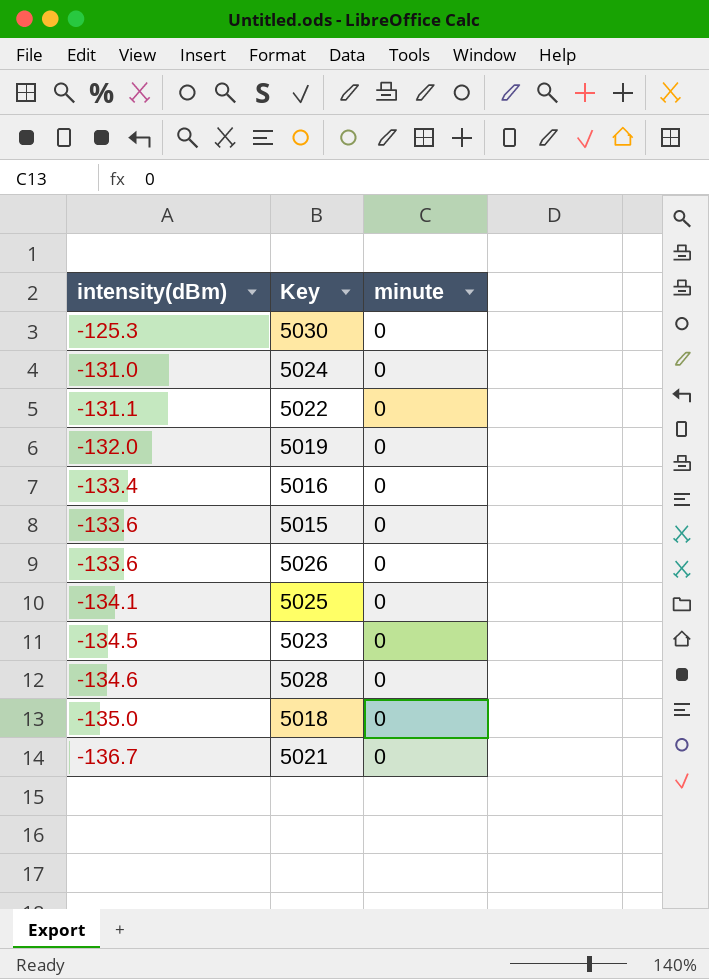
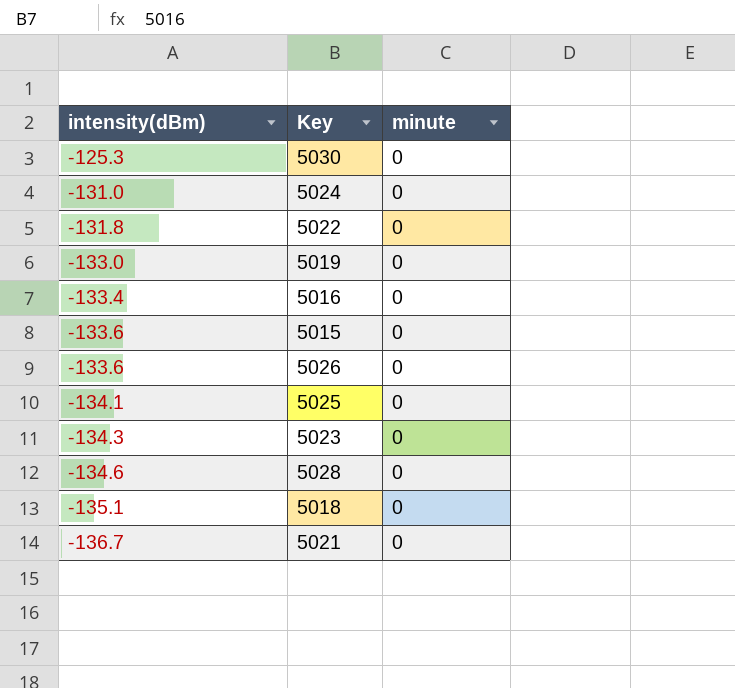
5022 | intensity(dBm): -131.1 -> -131.8
5019 | intensity(dBm): -132.0 -> -133.0
5023 | intensity(dBm): -134.5 -> -134.3
5018 | intensity(dBm): -135.0 -> -135.1

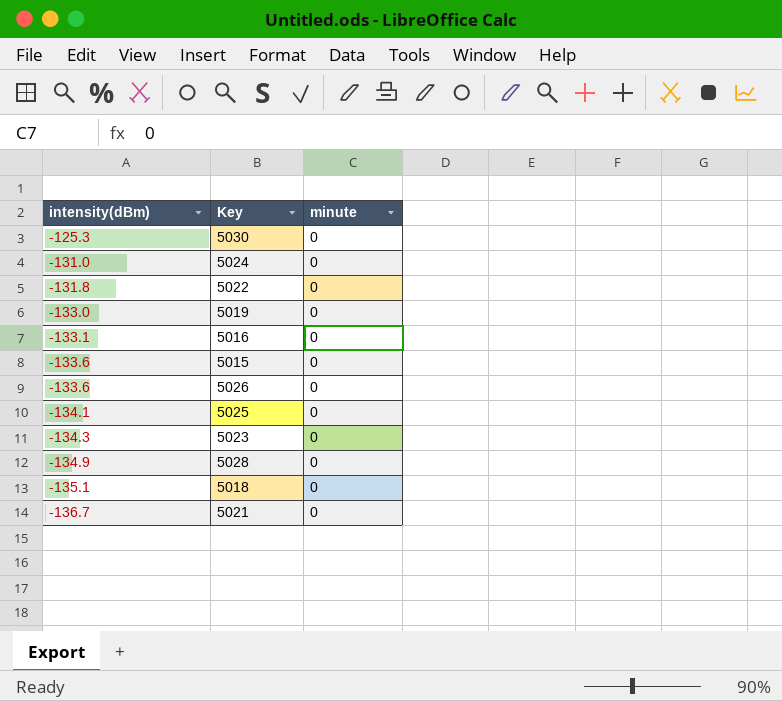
5016 | intensity(dBm): -133.4 -> -133.1
5028 | intensity(dBm): -134.6 -> -134.9

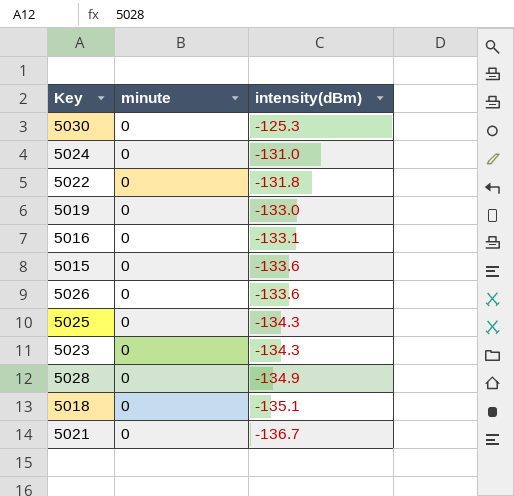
column intensity(dBm) | position: 1 -> 3
5025 | intensity(dBm): -134.1 -> -134.3

